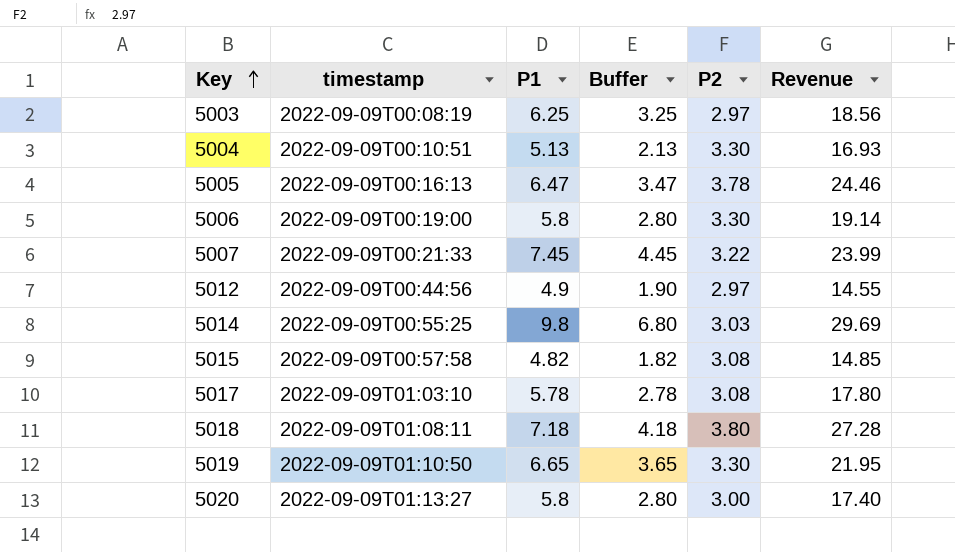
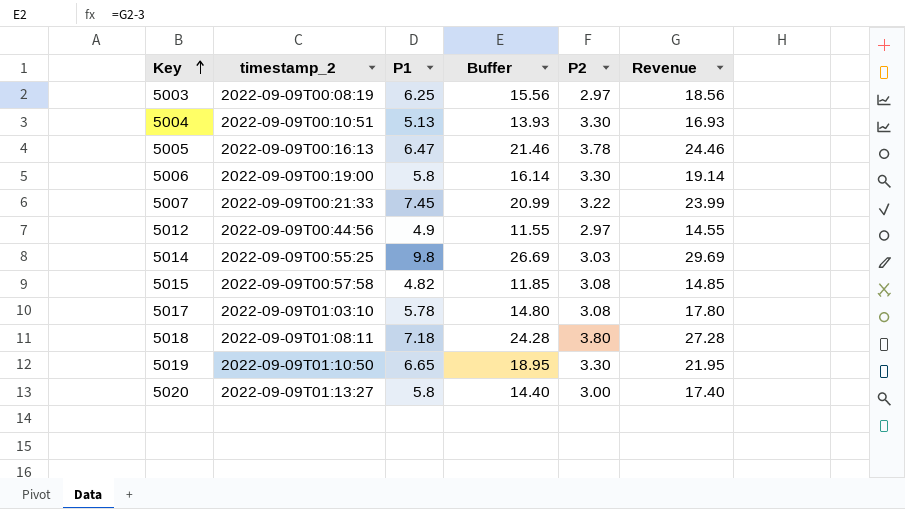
column name: timestamp -> timestamp_2
column Buffer | formula: [P1] - 3 -> [Revenue] - 3

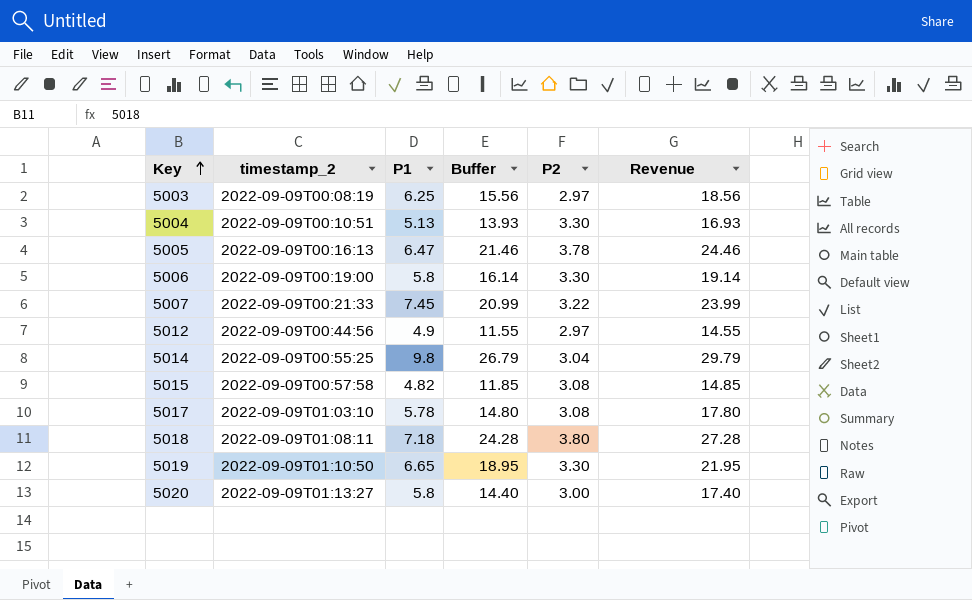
5014 | Buffer: 26.69 -> 26.79
5014 | P2: 3.03 -> 3.04
5014 | Revenue: 29.69 -> 29.79

